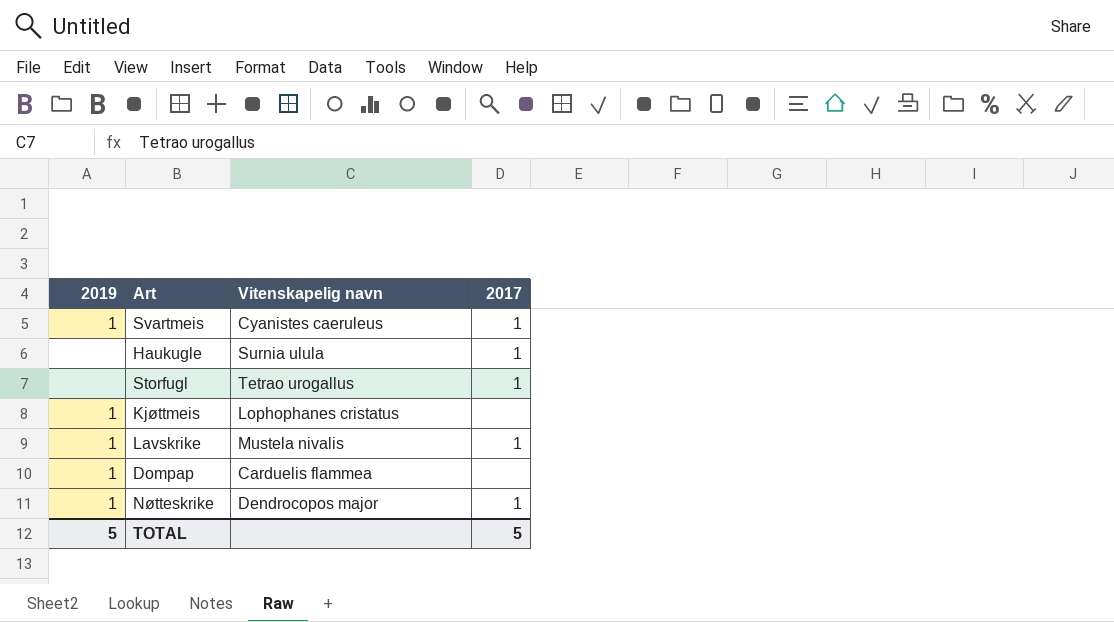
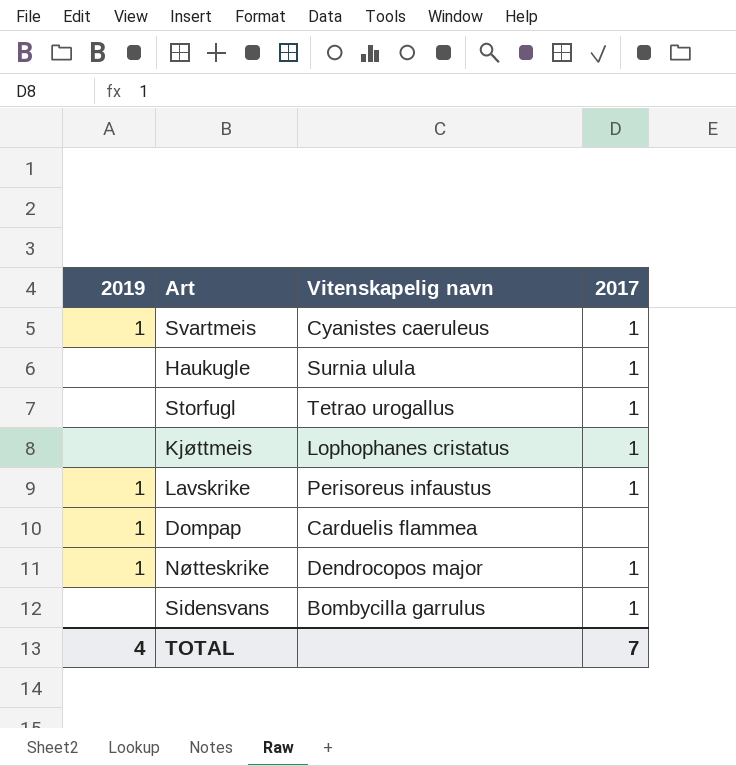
Kjøttmeis | 2019: 1 -> none
Kjøttmeis | 2017: none -> 1
Lavskrike | Vitenskapelig navn: Mustela nivalis -> Perisoreus infaustus
row Sidensvans: none -> none | Bombycilla garrulus | 1
TOTAL | 2019: 5 -> 4
TOTAL | 2017: 5 -> 7

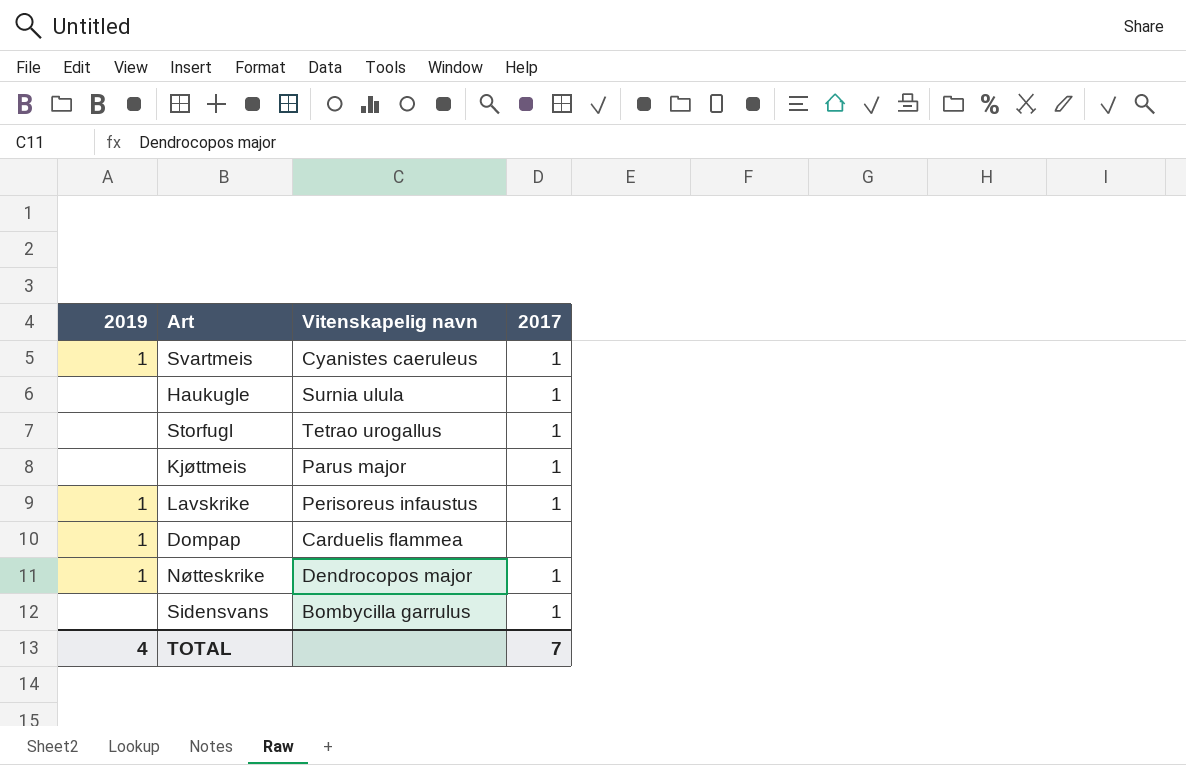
Kjøttmeis | Vitenskapelig navn: Lophophanes cristatus -> Parus major

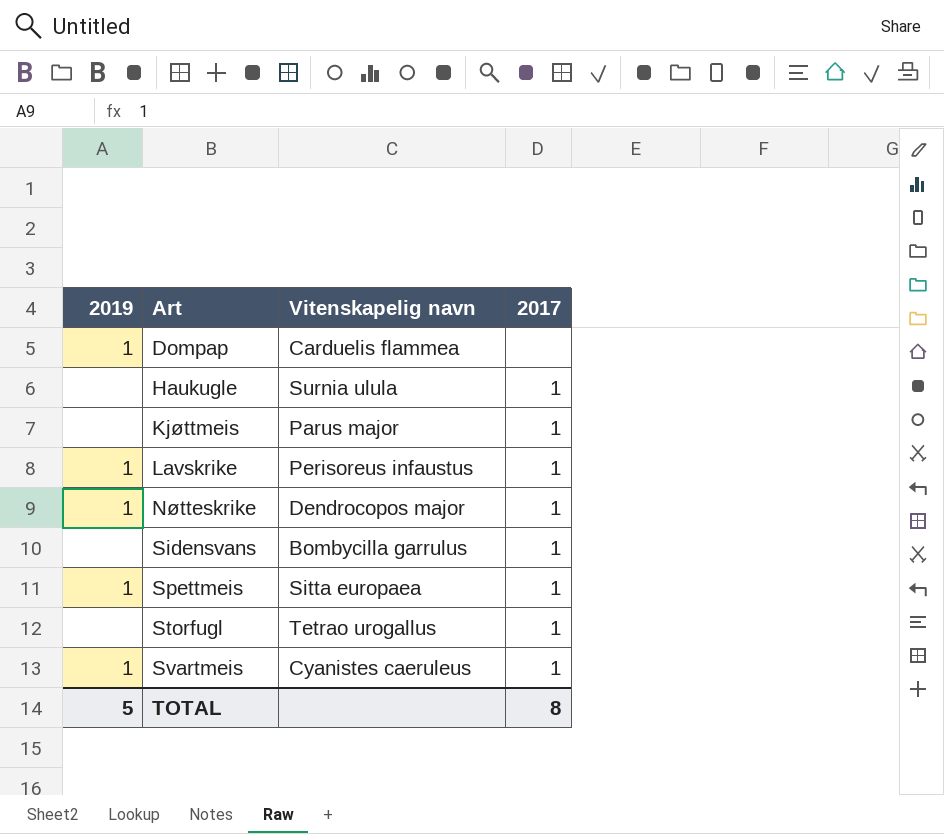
row order: none -> Art ascending
row Spettmeis: none -> 1 | Sitta europaea | 1
TOTAL | 2019: 4 -> 5
TOTAL | 2017: 7 -> 8

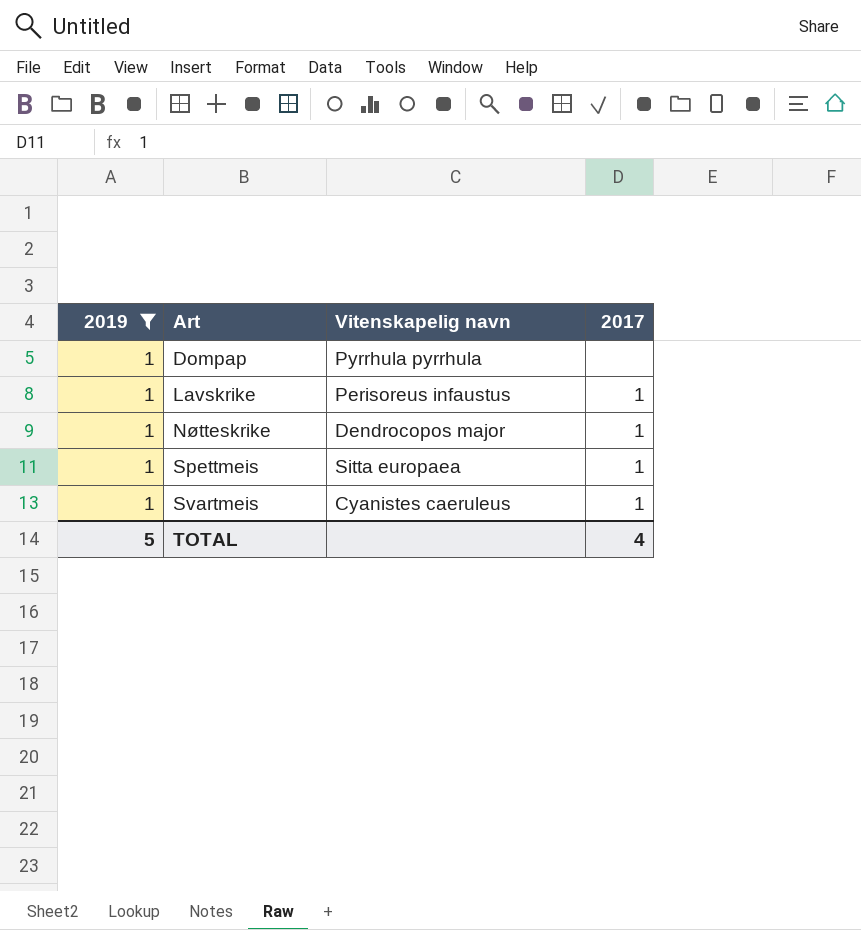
filter: none -> 2019 = 1
Dompap | Vitenskapelig navn: Carduelis flammea -> Pyrrhula pyrrhula
TOTAL | 2017: 8 -> 4

